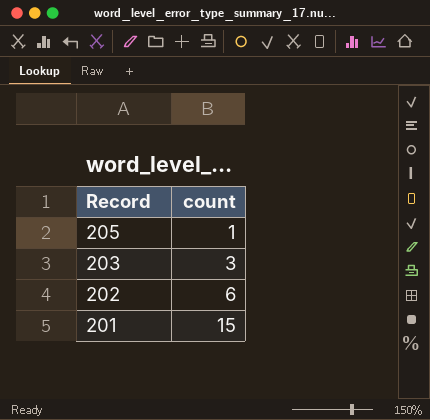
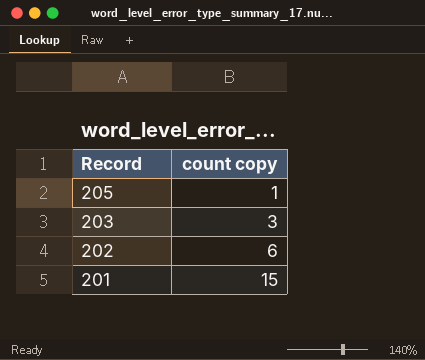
column name: count -> count copy

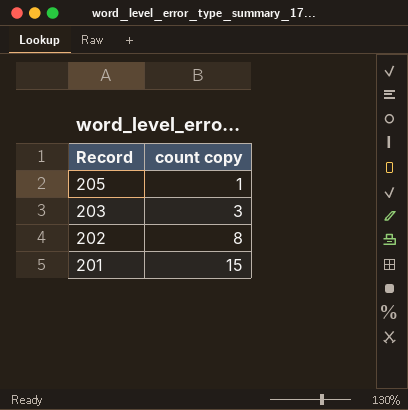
202 | count copy: 6 -> 8

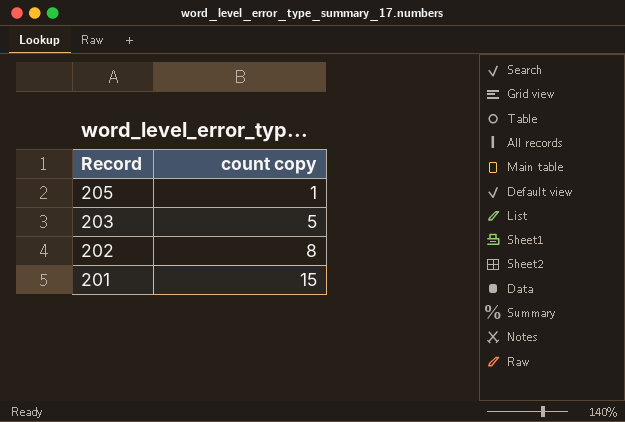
203 | count copy: 3 -> 5

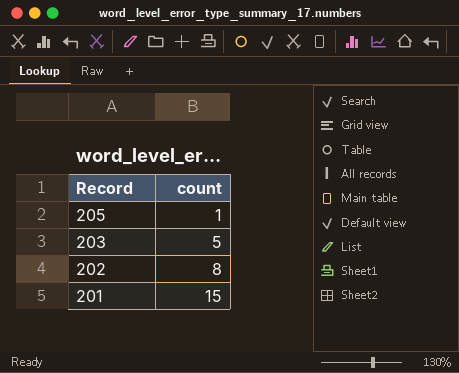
column name: count copy -> count

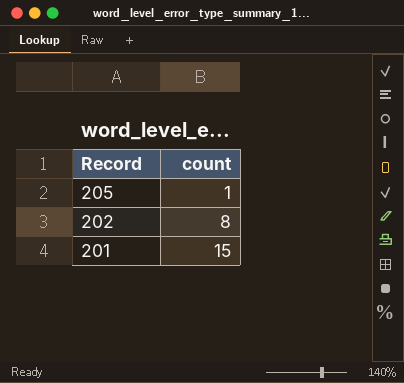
row 203: 5 -> none

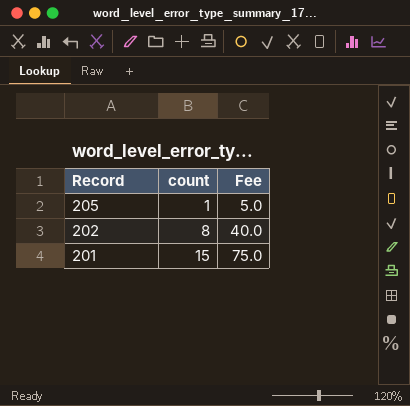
column Fee | formula: none -> [count] * 5

